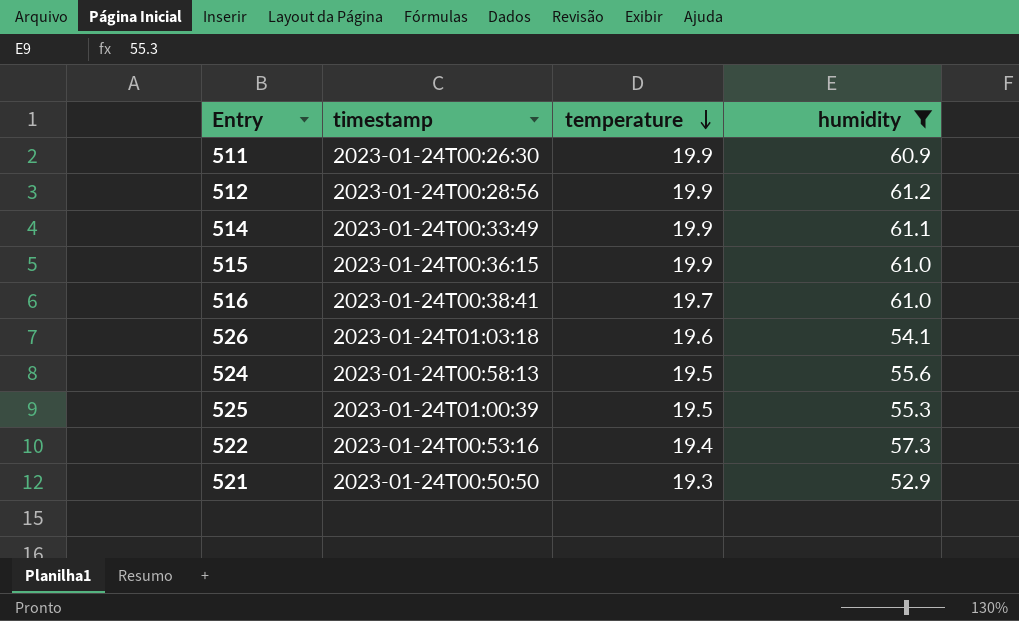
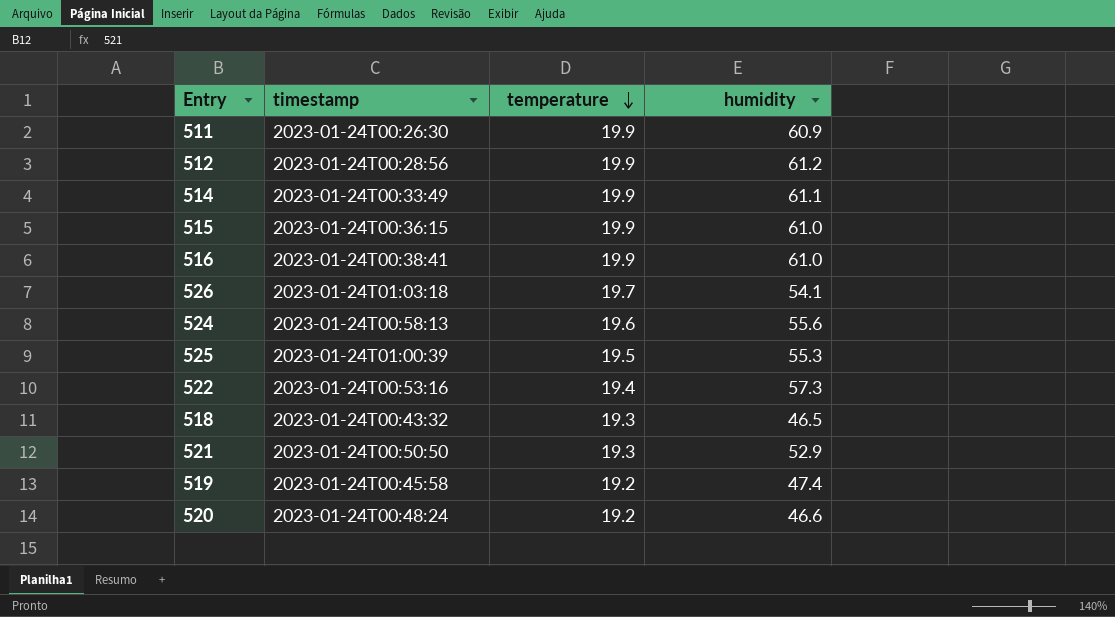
filter: humidity >= 52.9 -> none
516 | temperature: 19.7 -> 19.9
526 | temperature: 19.6 -> 19.7
524 | temperature: 19.5 -> 19.6

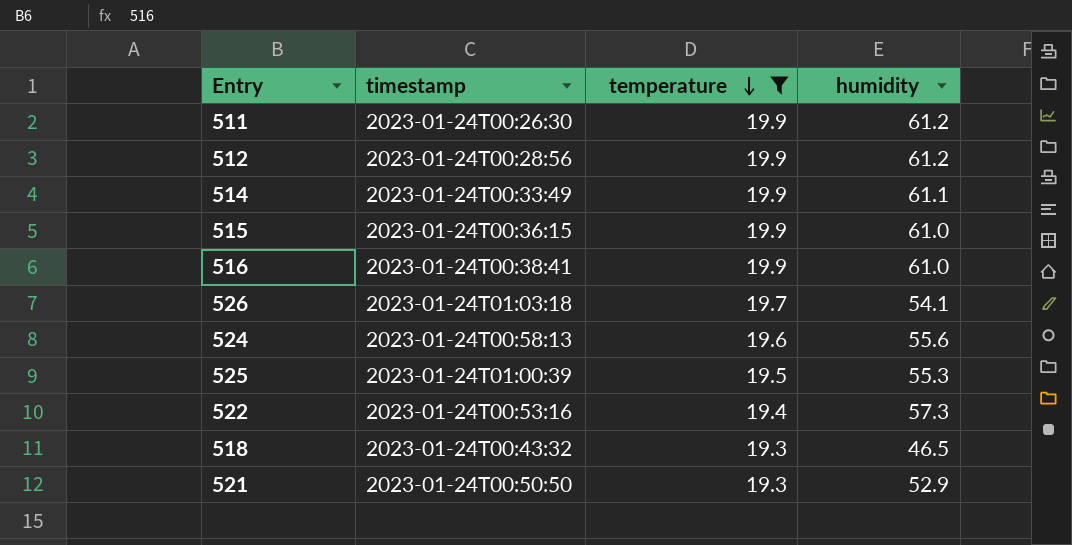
filter: none -> temperature != 19.2
511 | humidity: 60.9 -> 61.2

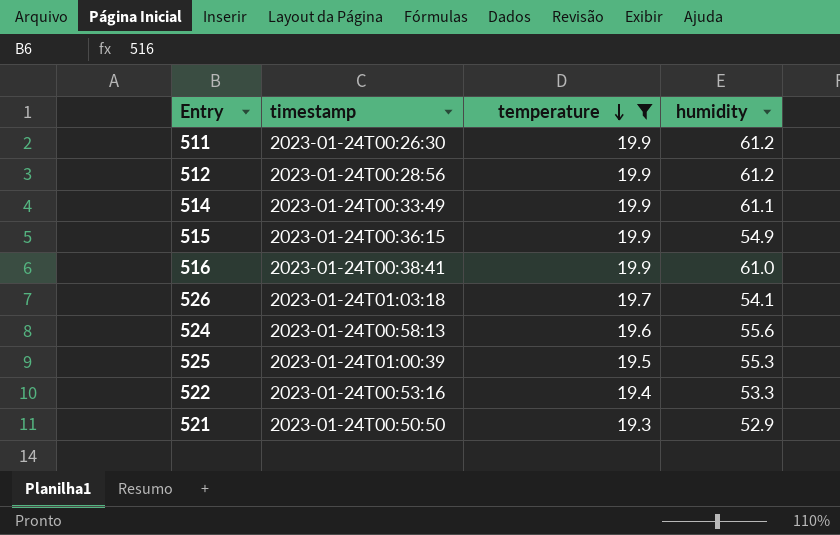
row 518: 2023-01-24T00:43:32 | 19.3 | 46.5 -> none
515 | humidity: 61.0 -> 54.9
522 | humidity: 57.3 -> 53.3

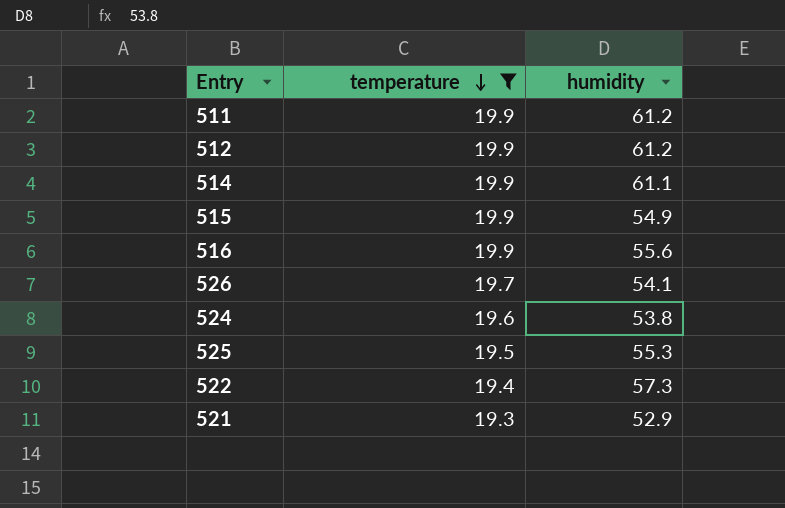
column timestamp | position: 2 -> none
516 | humidity: 61.0 -> 55.6
524 | humidity: 55.6 -> 53.8
522 | humidity: 53.3 -> 57.3

